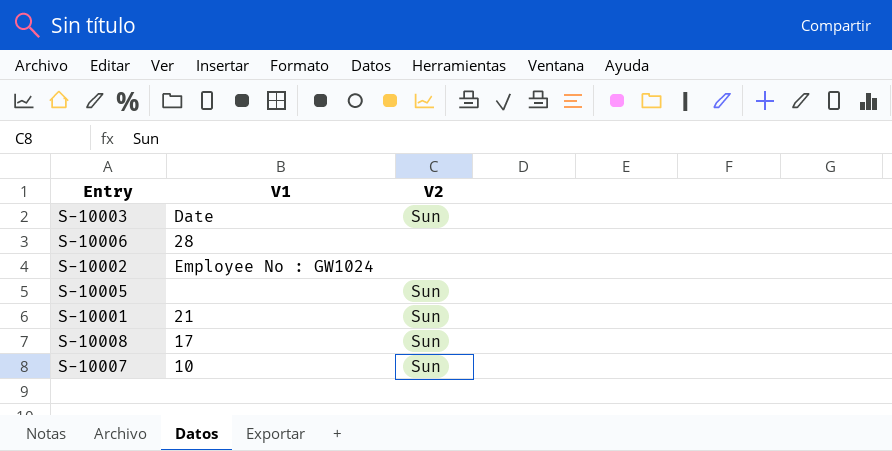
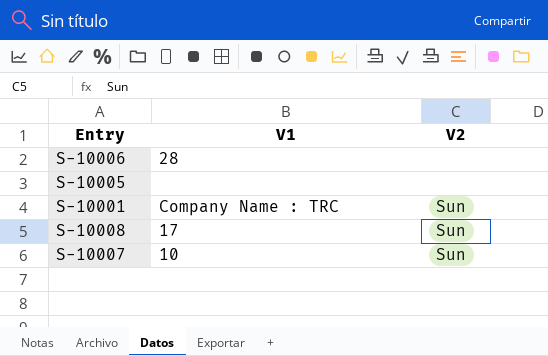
row S-10003: Date | Sun -> none
row S-10002: Employee No : GW1024 | none -> none
S-10005 | V2: Sun -> none
S-10001 | V1: 21 -> Company Name : TRC

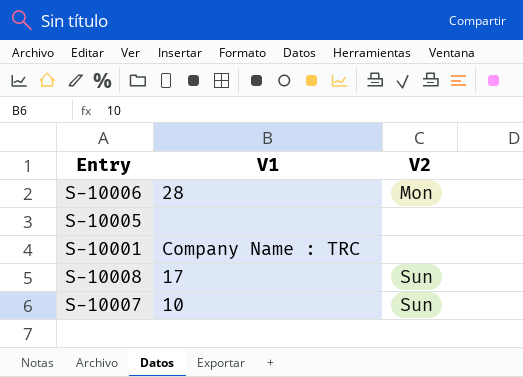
S-10006 | V2: none -> Mon
S-10001 | V2: Sun -> none

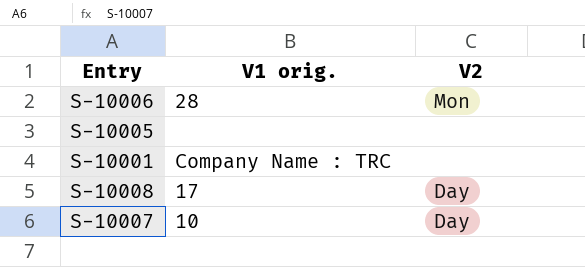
column name: V1 -> V1 orig.
S-10008 | V2: Sun -> Day
S-10007 | V2: Sun -> Day

